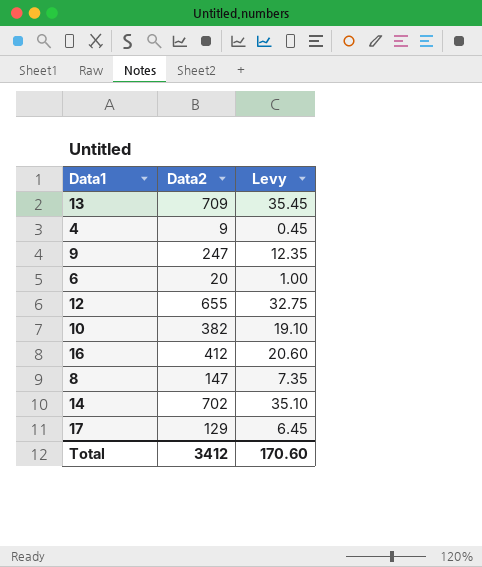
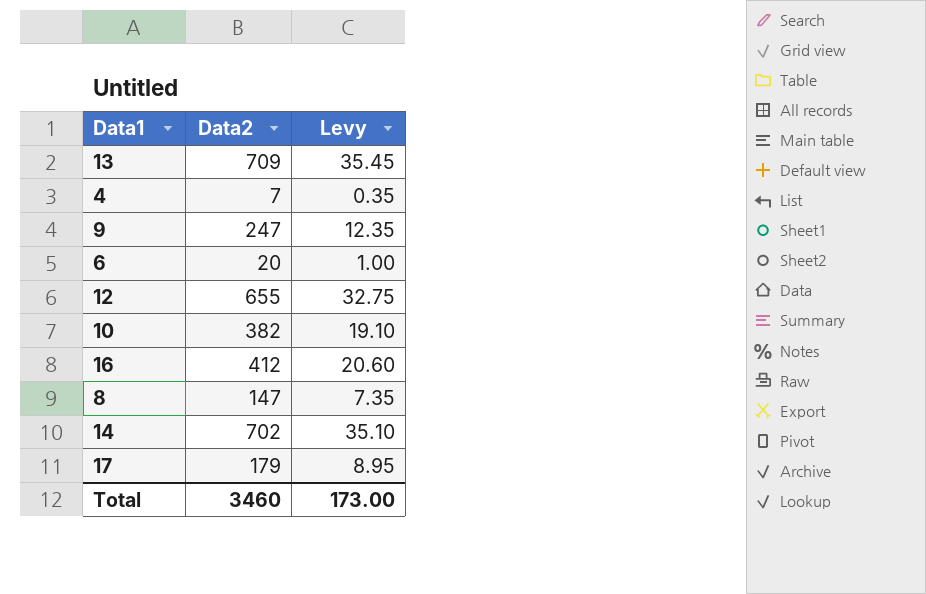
4 | Data2: 9 -> 7
4 | Levy: 0.45 -> 0.35
17 | Data2: 129 -> 179
17 | Levy: 6.45 -> 8.95
Total | Data2: 3412 -> 3460
Total | Levy: 170.60 -> 173.00

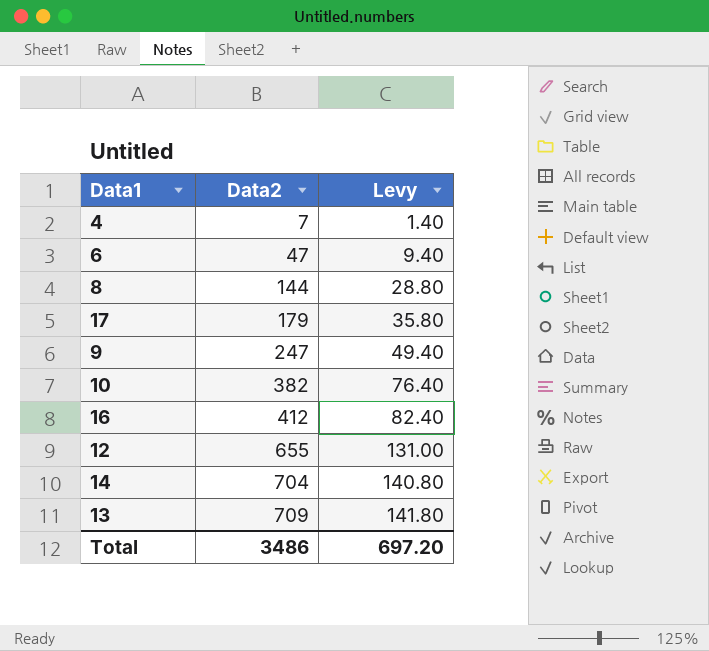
row order: none -> Data2 ascending
column Levy | formula: [Data2] * 0.05 -> [Data2] * 0.2
6 | Data2: 20 -> 47
8 | Data2: 147 -> 144
14 | Data2: 702 -> 704
Total | Data2: 3460 -> 3486
Total | Levy: 173.00 -> 697.20

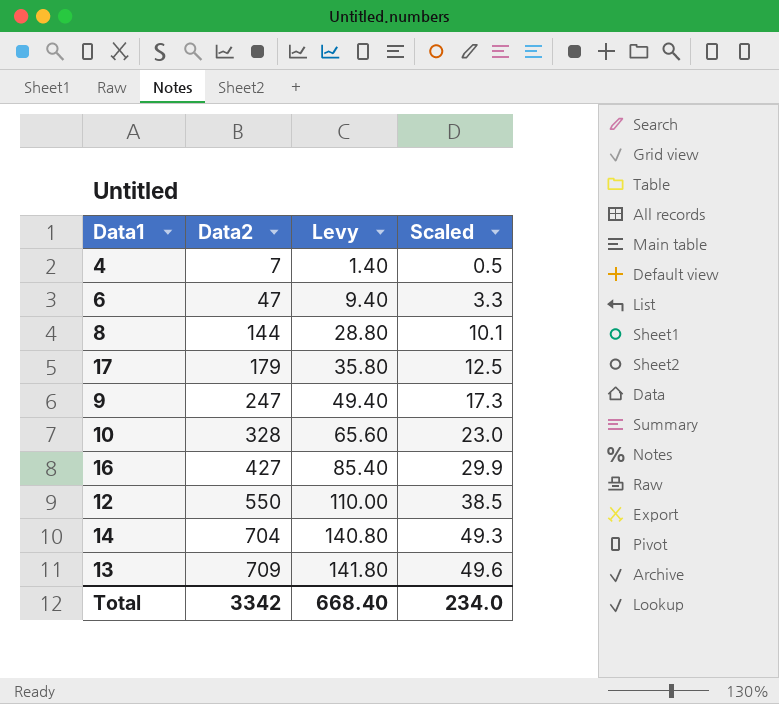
column Scaled | formula: none -> [Data2] * 0.07
10 | Data2: 382 -> 328
10 | Levy: 76.40 -> 65.60
16 | Data2: 412 -> 427
16 | Levy: 82.40 -> 85.40
12 | Data2: 655 -> 550
12 | Levy: 131.00 -> 110.00
Total | Data2: 3486 -> 3342
Total | Levy: 697.20 -> 668.40

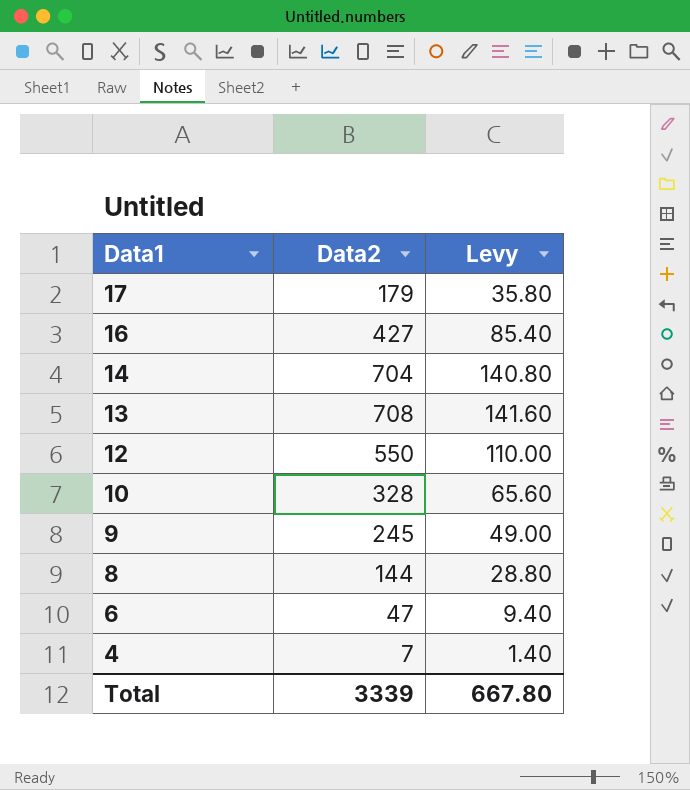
row order: Data2 ascending -> Data1 descending
column Scaled | formula: [Data2] * 0.07 -> none
13 | Data2: 709 -> 708
13 | Levy: 141.80 -> 141.60
9 | Data2: 247 -> 245
9 | Levy: 49.40 -> 49.00
Total | Data2: 3342 -> 3339
Total | Levy: 668.40 -> 667.80

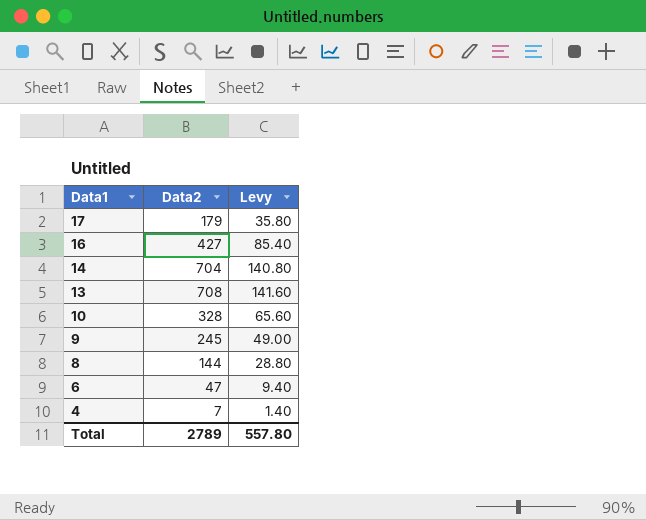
row 12: 550 | 110.00 -> none
Total | Data2: 3339 -> 2789
Total | Levy: 667.80 -> 557.80

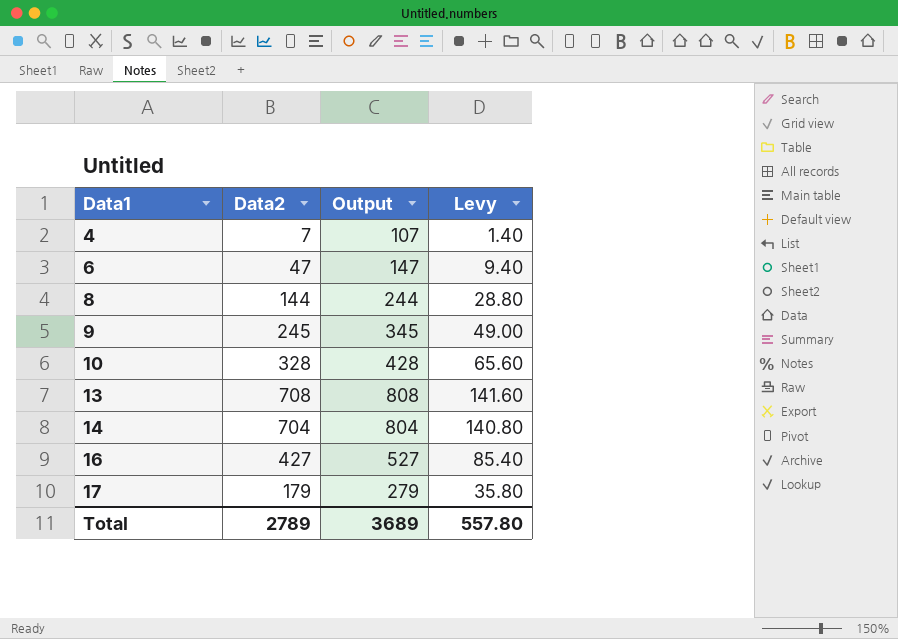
row order: Data1 descending -> Data1 ascending
column Output | formula: none -> [Data2] + 100

